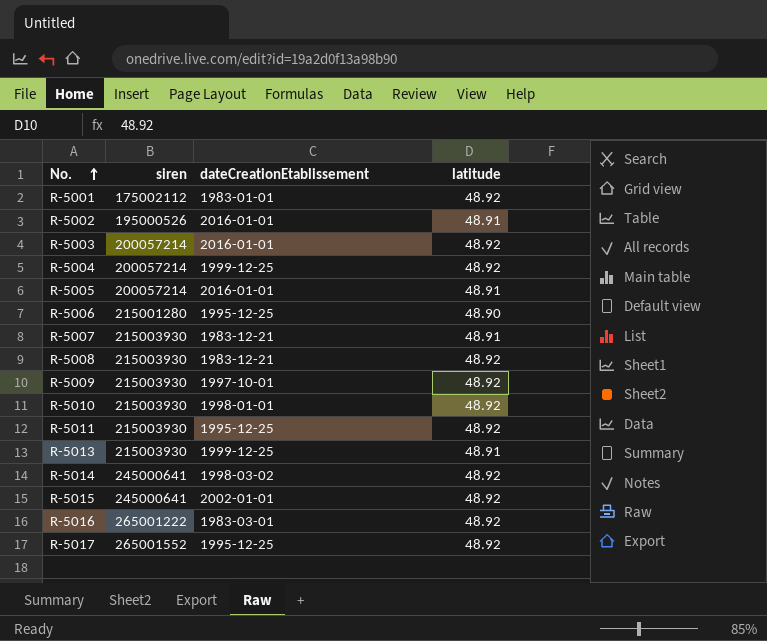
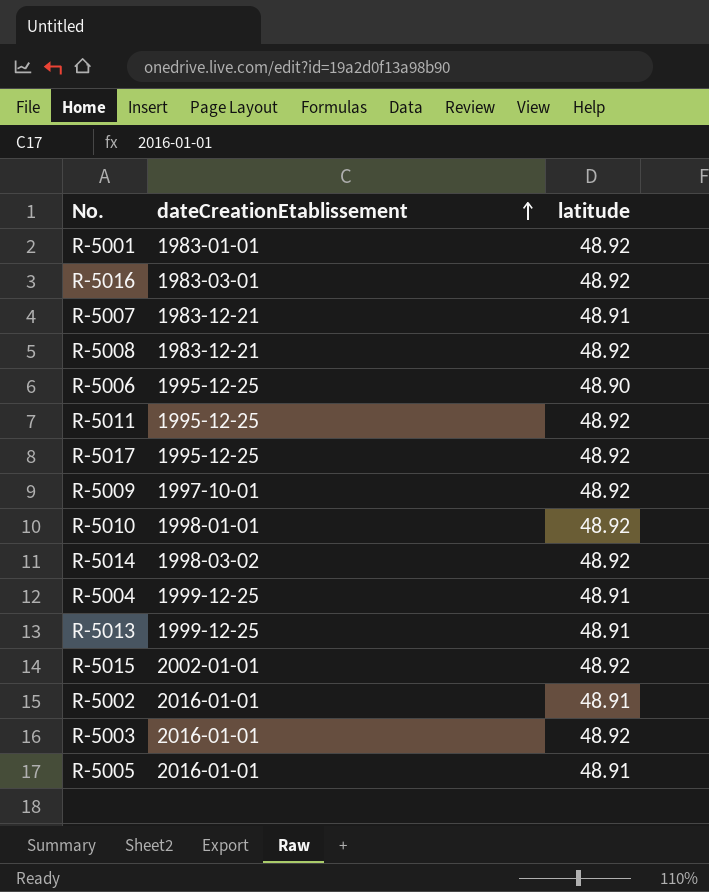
row order: No. ascending -> dateCreationEtablissement ascending
column siren | position: 2 -> none
R-5004 | latitude: 48.92 -> 48.91

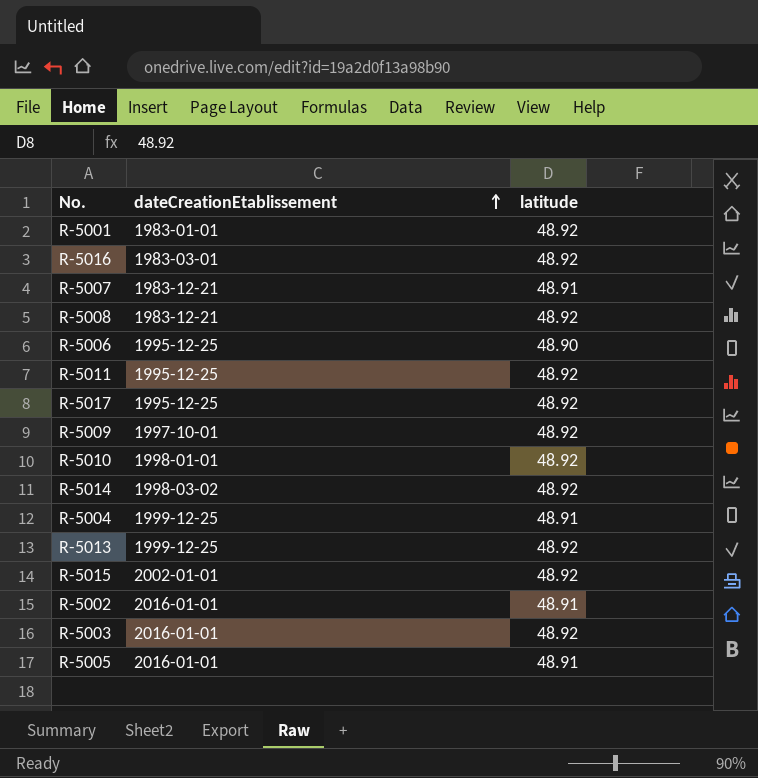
R-5013 | latitude: 48.91 -> 48.92

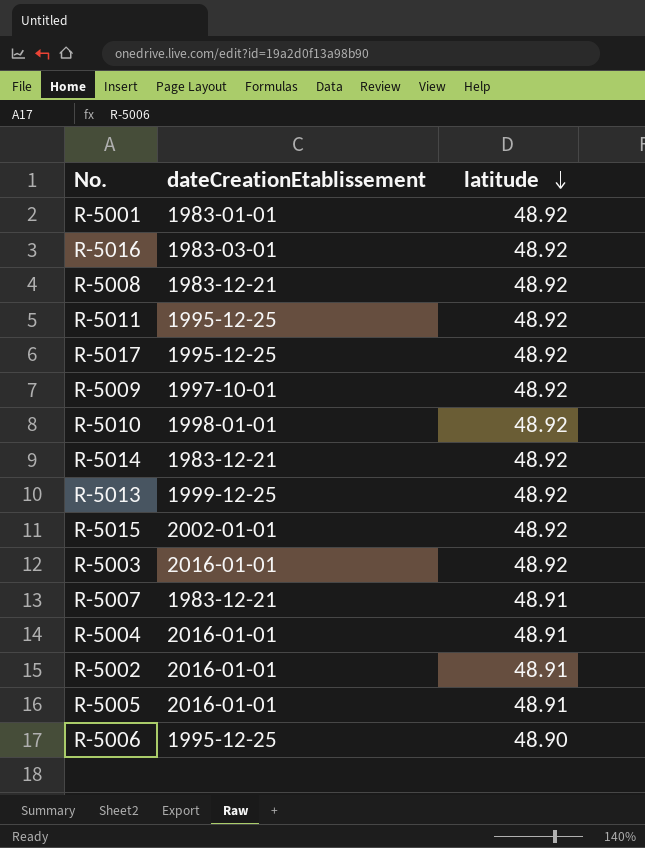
row order: dateCreationEtablissement ascending -> latitude descending
R-5014 | dateCreationEtablissement: 1998-03-02 -> 1983-12-21
R-5004 | dateCreationEtablissement: 1999-12-25 -> 2016-01-01

